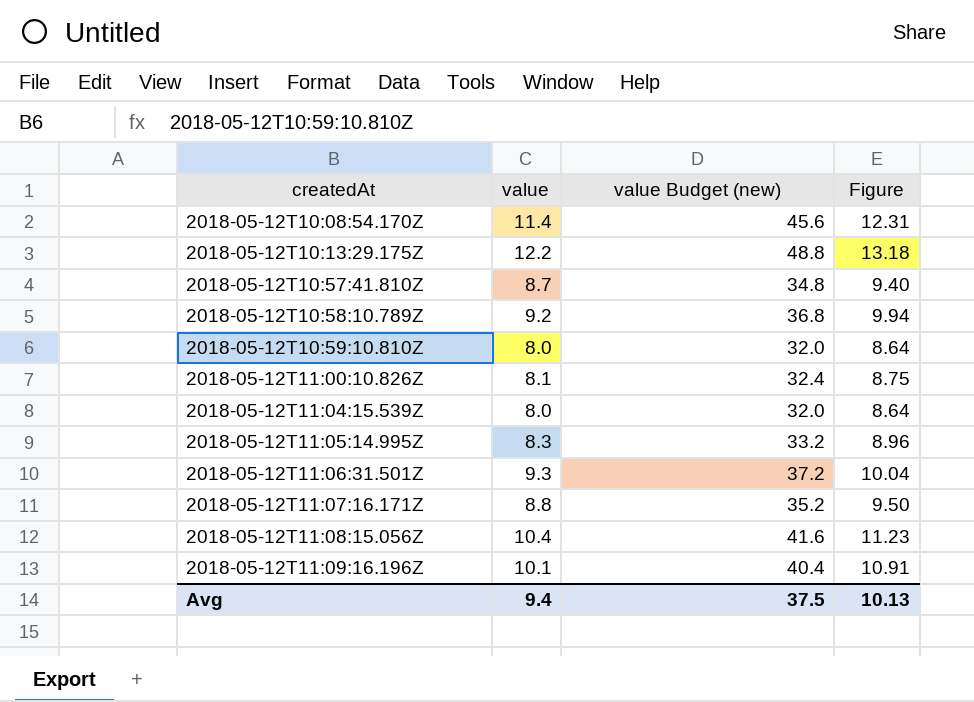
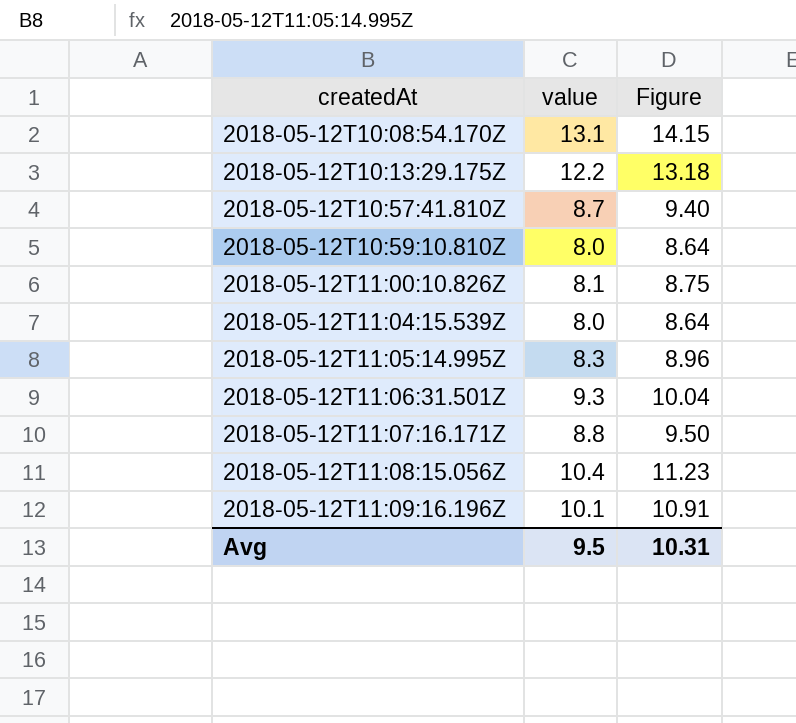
column value Budget (new) | formula: [value] * 4 -> none
row 2018-05-12T10:58:10.789Z: 9.2 | 36.8 | 9.94 -> none
2018-05-12T10:08:54.170Z | value: 11.4 -> 13.1
2018-05-12T10:08:54.170Z | Figure: 12.31 -> 14.15
Avg | value: 9.4 -> 9.5
Avg | Figure: 10.13 -> 10.31

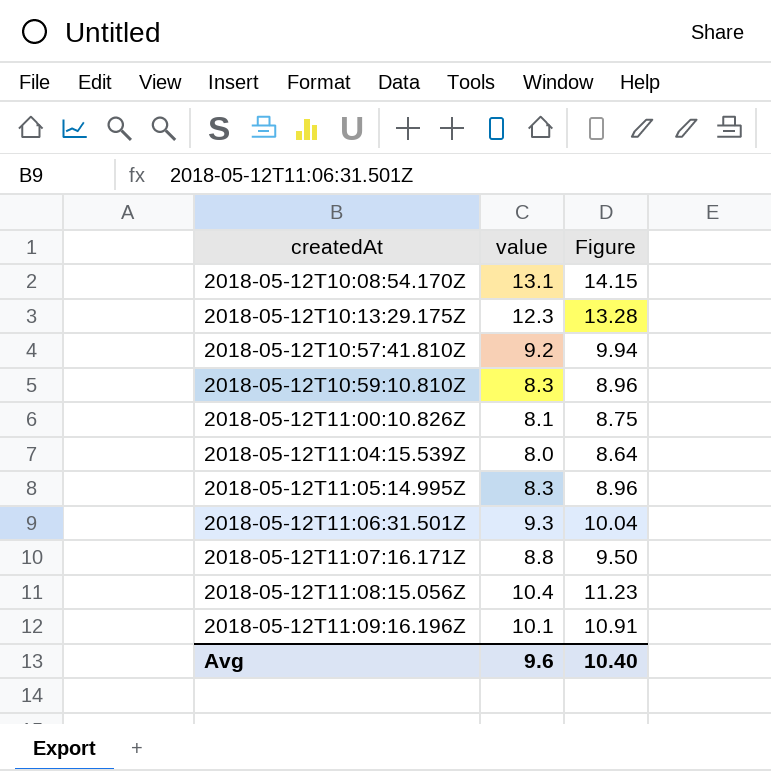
2018-05-12T10:13:29.175Z | value: 12.2 -> 12.3
2018-05-12T10:13:29.175Z | Figure: 13.18 -> 13.28
2018-05-12T10:57:41.810Z | value: 8.7 -> 9.2
2018-05-12T10:57:41.810Z | Figure: 9.40 -> 9.94
2018-05-12T10:59:10.810Z | value: 8.0 -> 8.3
2018-05-12T10:59:10.810Z | Figure: 8.64 -> 8.96
Avg | value: 9.5 -> 9.6
Avg | Figure: 10.31 -> 10.40

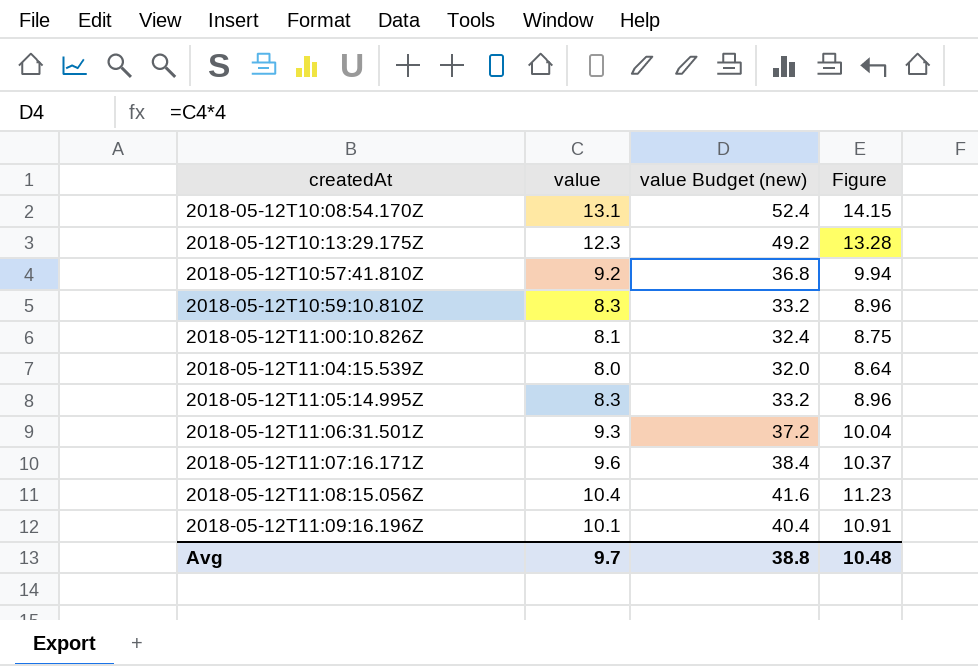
column value Budget (new) | formula: none -> [value] * 4
2018-05-12T11:07:16.171Z | value: 8.8 -> 9.6
2018-05-12T11:07:16.171Z | Figure: 9.50 -> 10.37
Avg | value: 9.6 -> 9.7
Avg | Figure: 10.40 -> 10.48

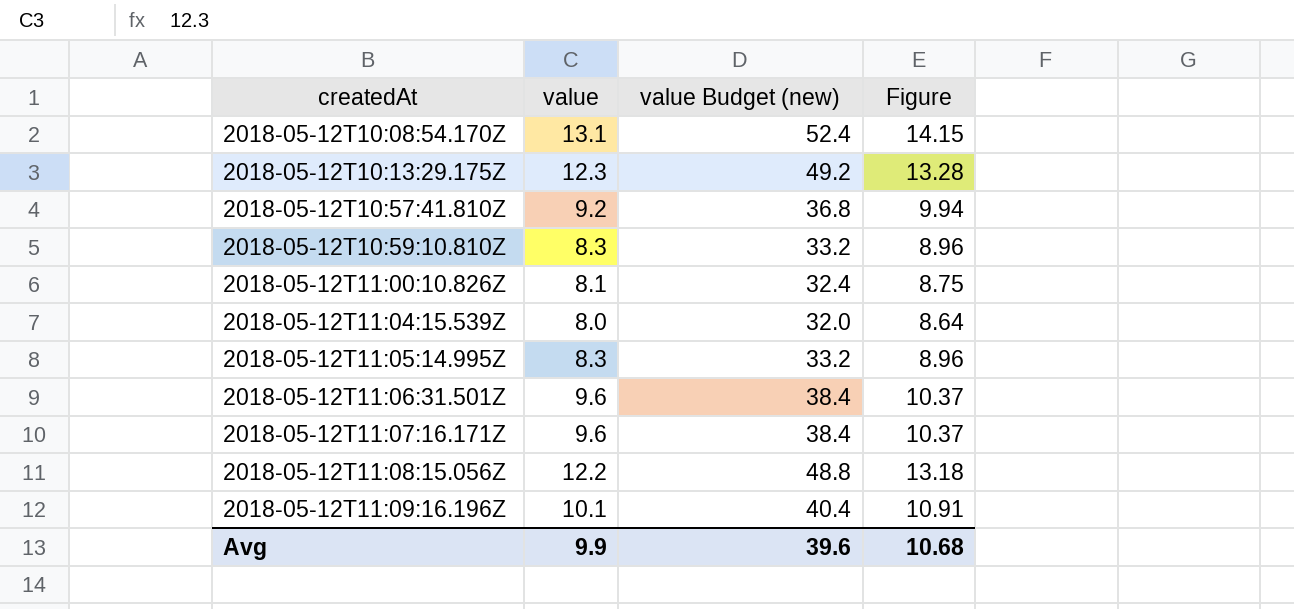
2018-05-12T11:06:31.501Z | value: 9.3 -> 9.6
2018-05-12T11:06:31.501Z | value Budget (new): 37.2 -> 38.4
2018-05-12T11:06:31.501Z | Figure: 10.04 -> 10.37
2018-05-12T11:08:15.056Z | value: 10.4 -> 12.2
2018-05-12T11:08:15.056Z | value Budget (new): 41.6 -> 48.8
2018-05-12T11:08:15.056Z | Figure: 11.23 -> 13.18
Avg | value: 9.7 -> 9.9
Avg | value Budget (new): 38.8 -> 39.6
Avg | Figure: 10.48 -> 10.68

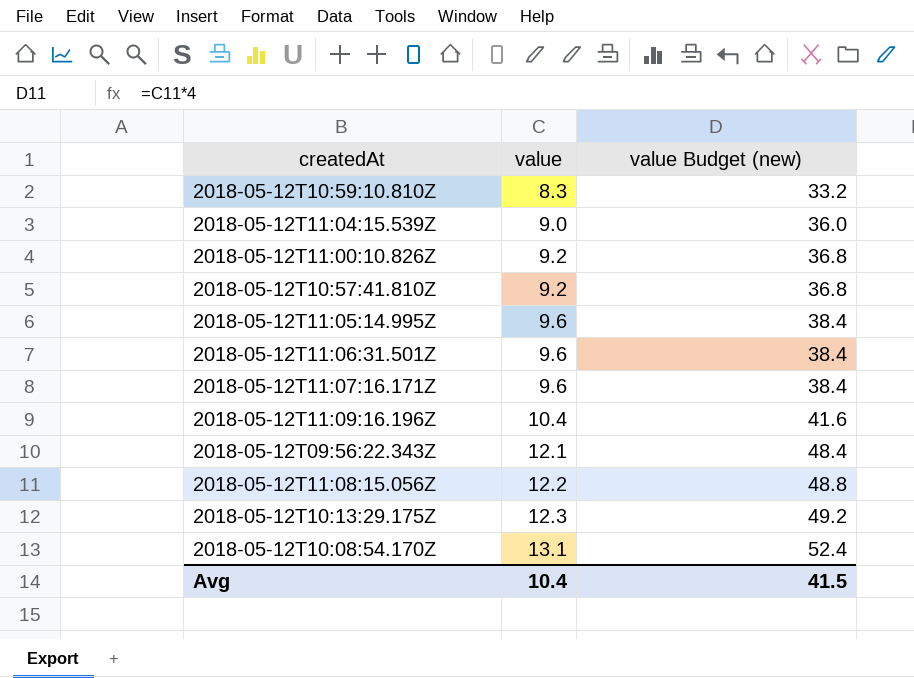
row order: createdAt ascending -> value ascending
column Figure | formula: [value] * 1.08 -> none
2018-05-12T11:04:15.539Z | value: 8.0 -> 9.0
2018-05-12T11:04:15.539Z | value Budget (new): 32.0 -> 36.0
2018-05-12T11:00:10.826Z | value: 8.1 -> 9.2
2018-05-12T11:00:10.826Z | value Budget (new): 32.4 -> 36.8
2018-05-12T11:05:14.995Z | value: 8.3 -> 9.6
2018-05-12T11:05:14.995Z | value Budget (new): 33.2 -> 38.4
2018-05-12T11:09:16.196Z | value: 10.1 -> 10.4
2018-05-12T11:09:16.196Z | value Budget (new): 40.4 -> 41.6
row 2018-05-12T09:56:22.343Z: none -> 12.1 | 48.4
Avg | value: 9.9 -> 10.4
Avg | value Budget (new): 39.6 -> 41.5

